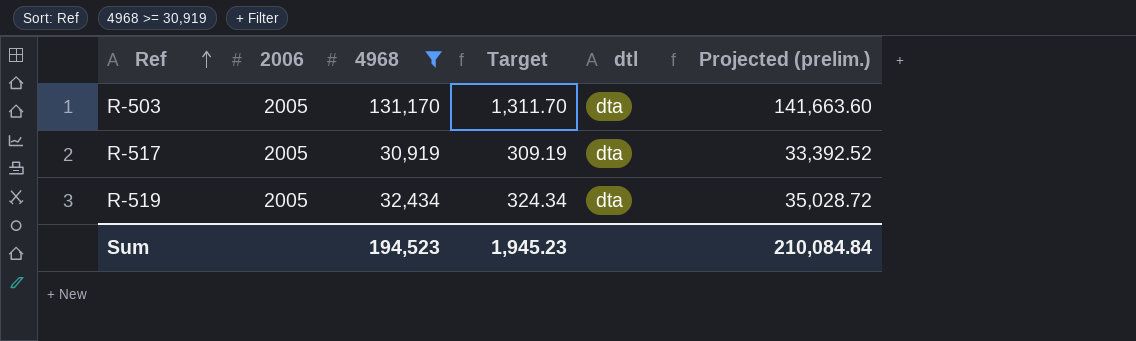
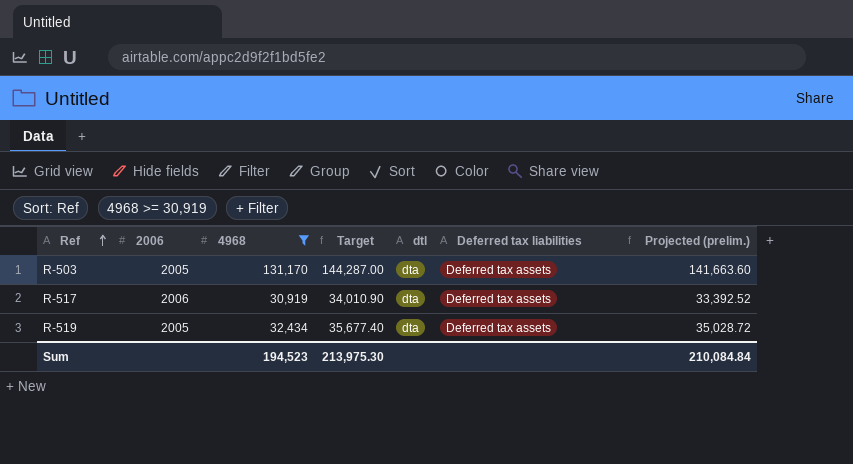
column Target | formula: [4968] * 0.01 -> [4968] * 1.1
column Deferred tax liabilities | position: none -> 6
R-517 | 2006: 2005 -> 2006
Sum | Target: 1,945.23 -> 213,975.30

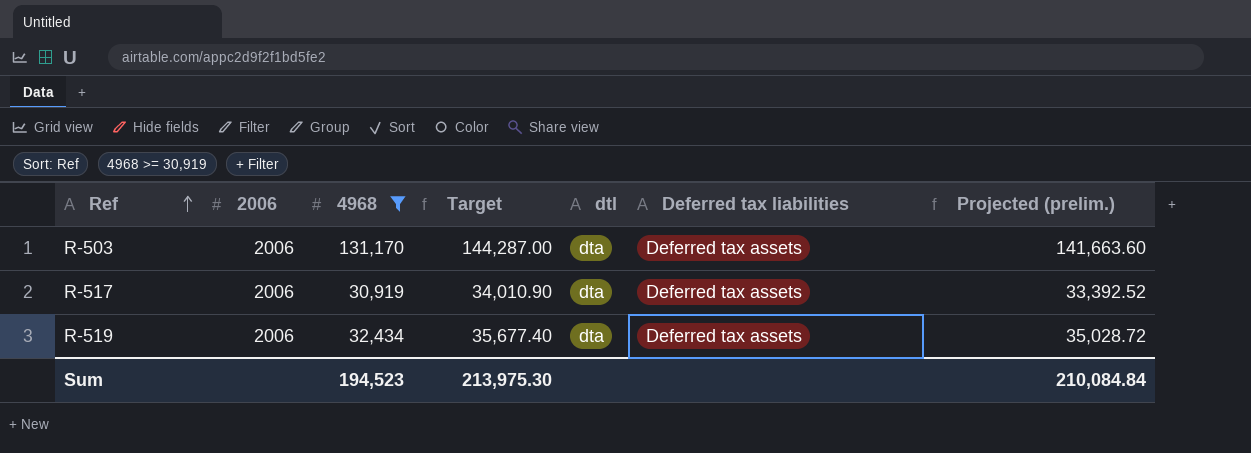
R-503 | 2006: 2005 -> 2006
R-519 | 2006: 2005 -> 2006

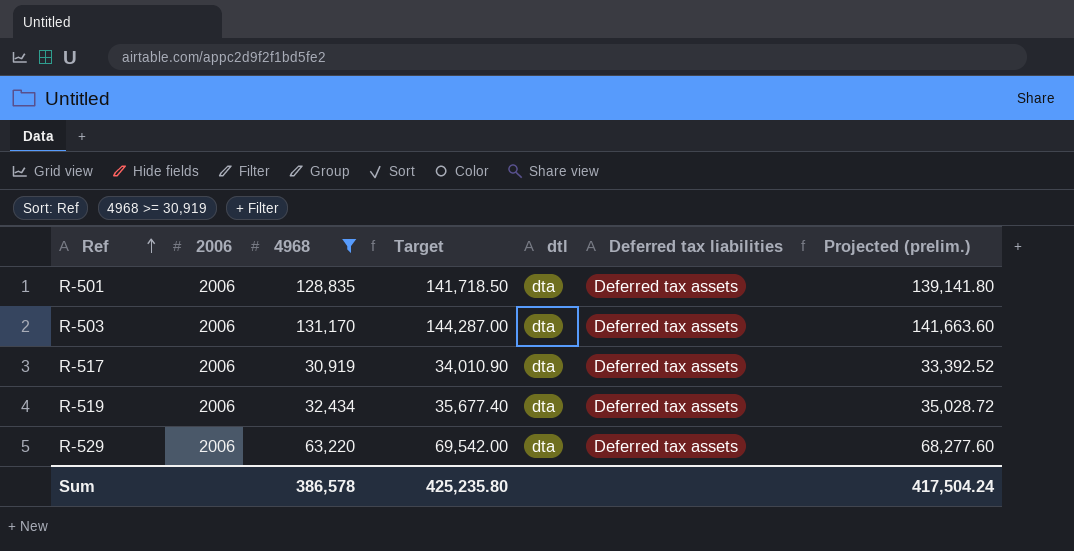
row R-501: none -> 2006 | 128,835 | 141,718.50 | dta | Deferred tax assets | 139,141.80
row R-529: none -> 2006 | 63,220 | 69,542.00 | dta | Deferred tax assets | 68,277.60
Sum | 4968: 194,523 -> 386,578
Sum | Target: 213,975.30 -> 425,235.80
Sum | Projected (prelim.): 210,084.84 -> 417,504.24

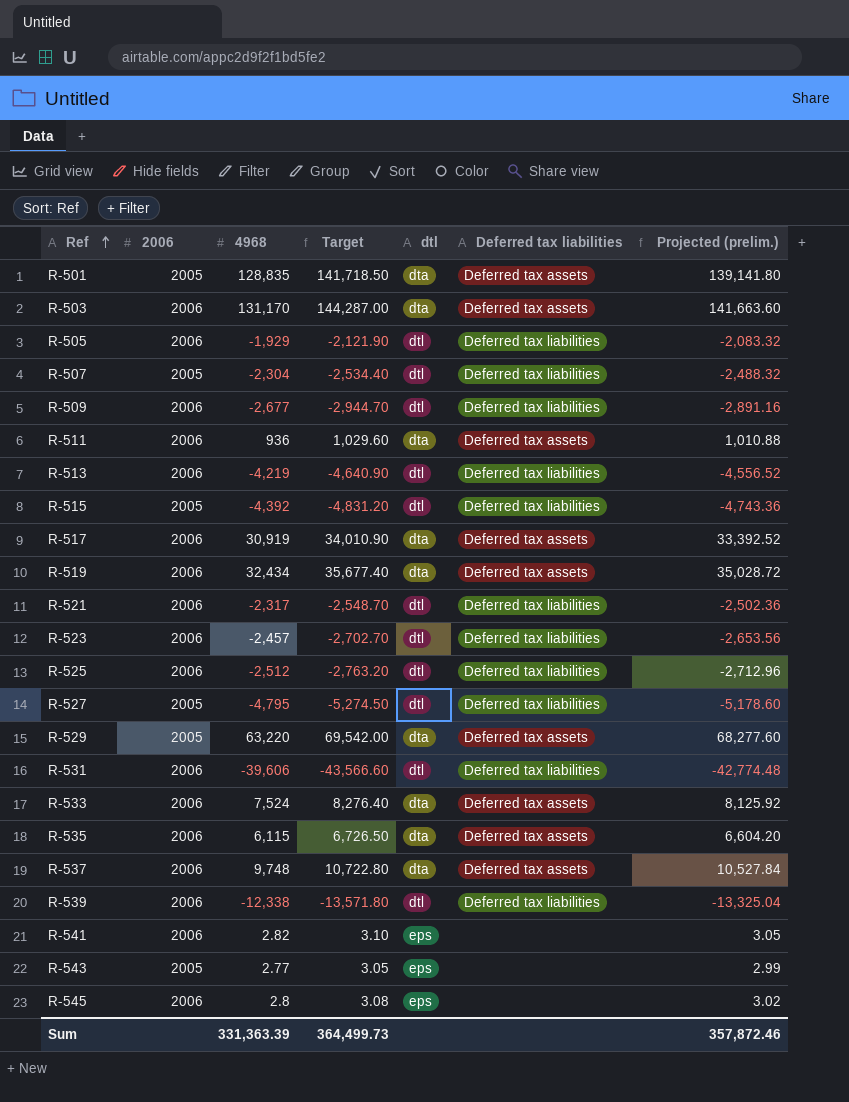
filter: 4968 >= 30,919 -> none
R-501 | 2006: 2006 -> 2005
R-529 | 2006: 2006 -> 2005
Sum | 4968: 386,578 -> 331,363.39
Sum | Target: 425,235.80 -> 364,499.73
Sum | Projected (prelim.): 417,504.24 -> 357,872.46

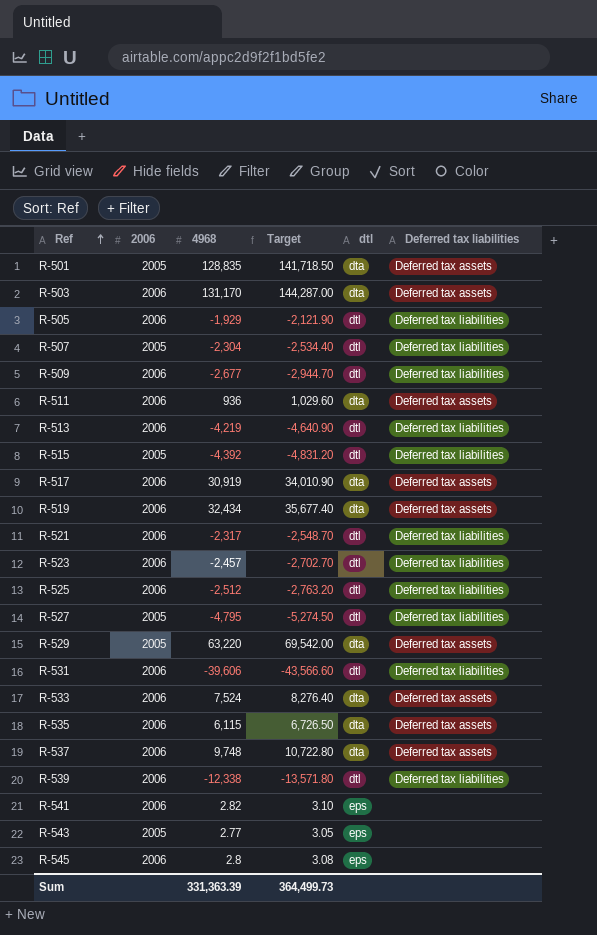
column Projected (prelim.) | formula: [4968] * 1.08 -> none

